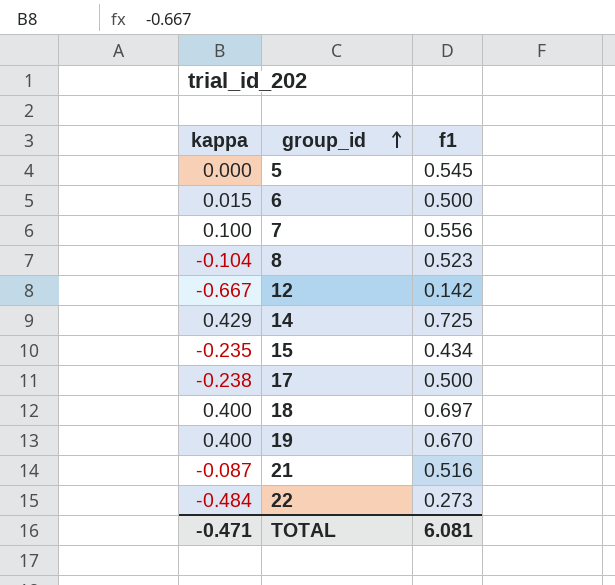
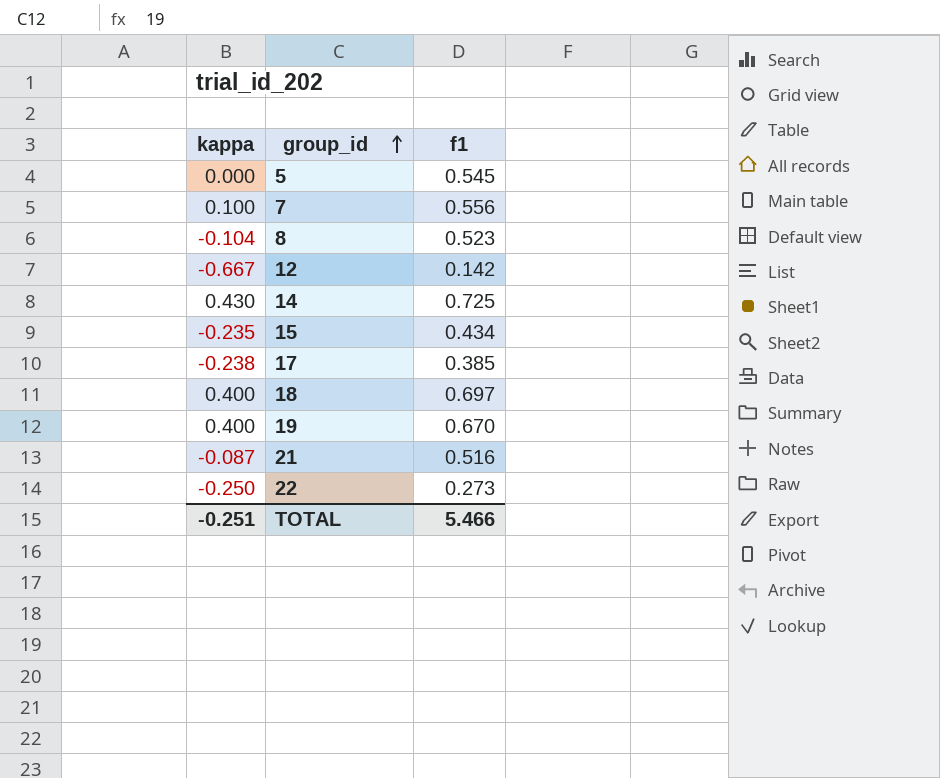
row 6: 0.015 | 0.500 -> none
14 | kappa: 0.429 -> 0.430
17 | f1: 0.500 -> 0.385
22 | kappa: -0.484 -> -0.250
TOTAL | kappa: -0.471 -> -0.251
TOTAL | f1: 6.081 -> 5.466

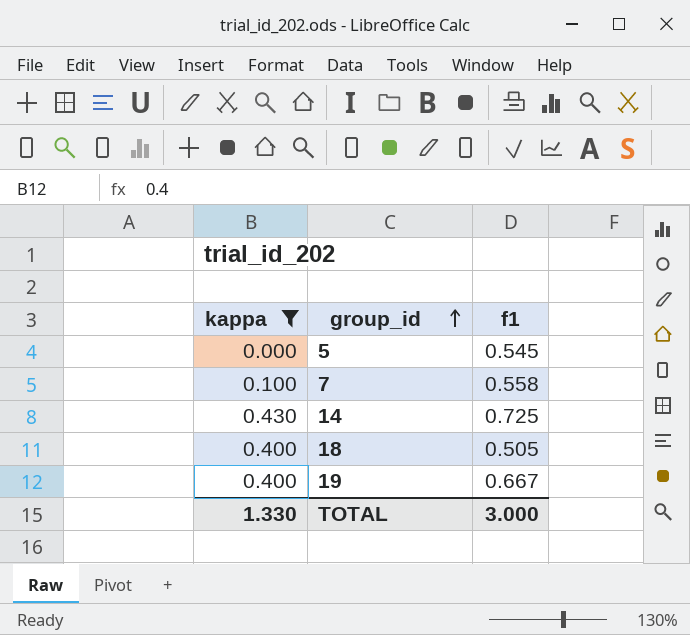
filter: none -> kappa >= 0.000
7 | f1: 0.556 -> 0.558
18 | f1: 0.697 -> 0.505
19 | f1: 0.670 -> 0.667
TOTAL | kappa: -0.251 -> 1.330
TOTAL | f1: 5.466 -> 3.000

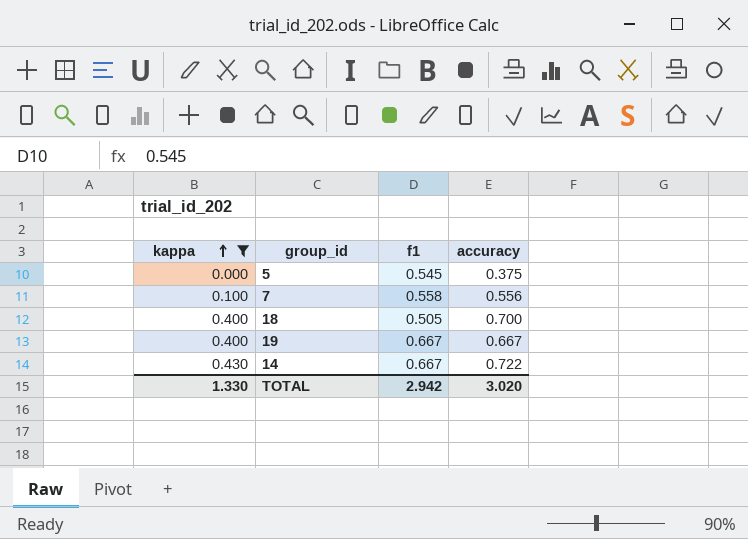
row order: group_id ascending -> kappa ascending
column accuracy | position: none -> 4
14 | f1: 0.725 -> 0.667
TOTAL | f1: 3.000 -> 2.942

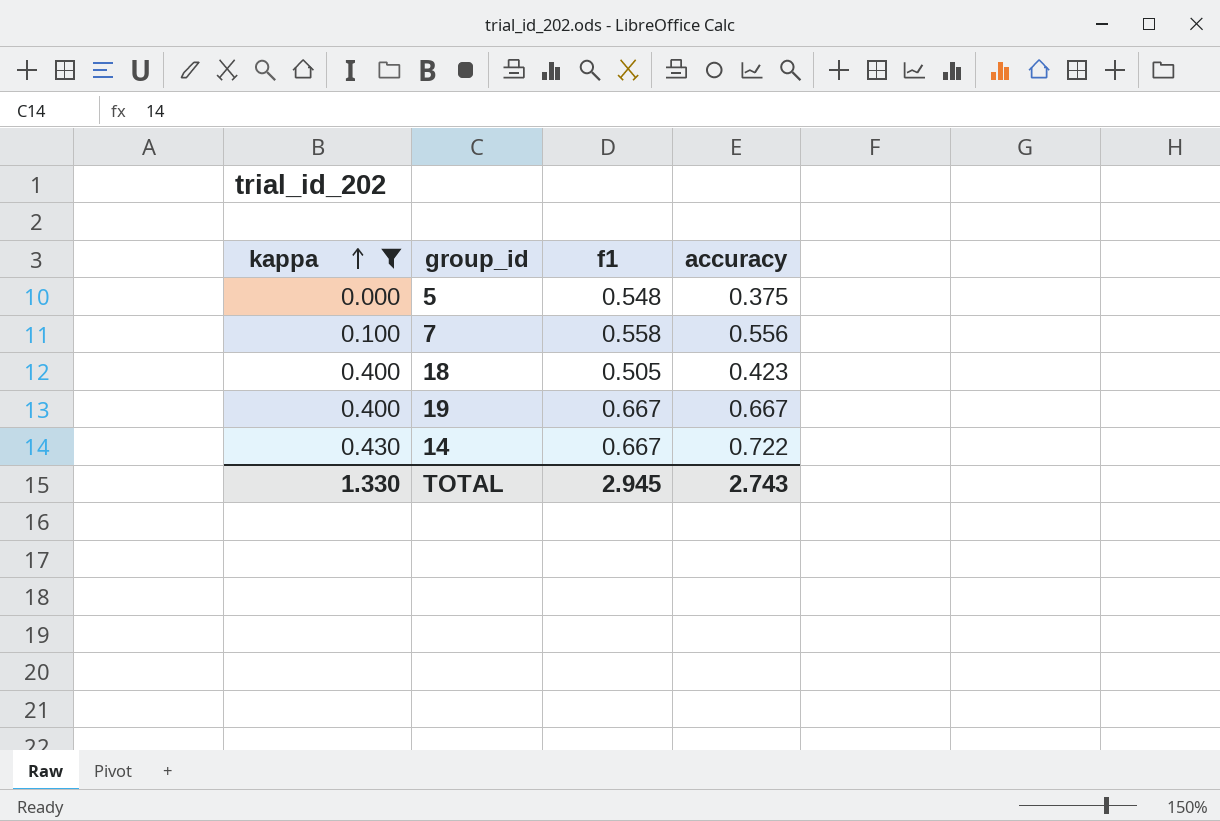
5 | f1: 0.545 -> 0.548
18 | accuracy: 0.700 -> 0.423
TOTAL | f1: 2.942 -> 2.945
TOTAL | accuracy: 3.020 -> 2.743

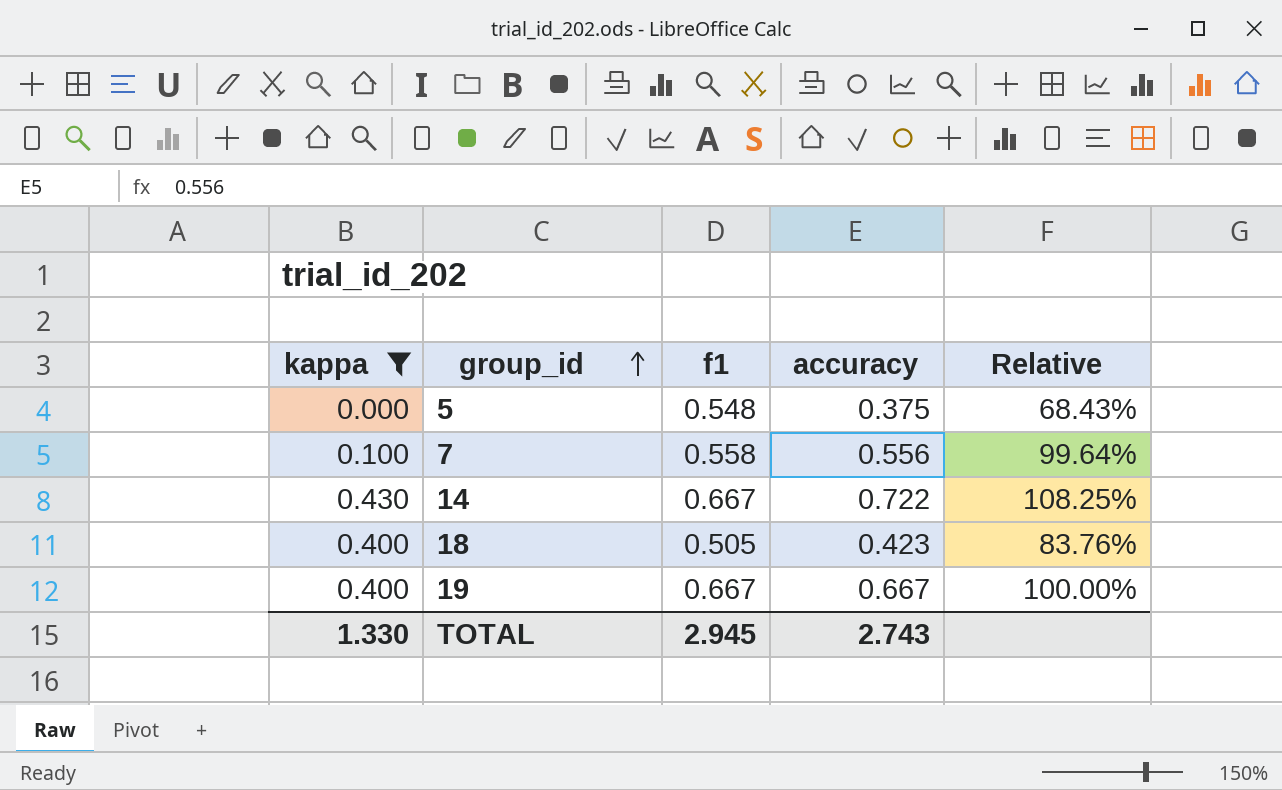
row order: kappa ascending -> group_id ascending
column Relative | formula: none -> [accuracy] / [f1]

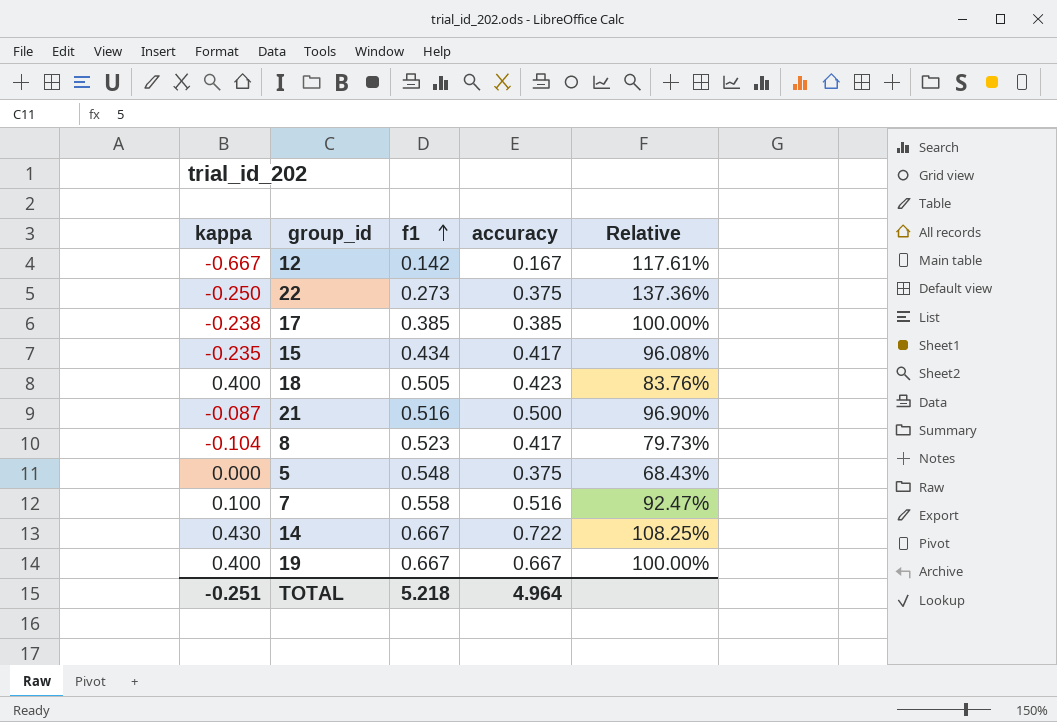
filter: kappa >= 0.000 -> none
row order: group_id ascending -> f1 ascending
7 | accuracy: 0.556 -> 0.516
7 | Relative: 99.64% -> 92.47%
TOTAL | kappa: 1.330 -> -0.251
TOTAL | f1: 2.945 -> 5.218
TOTAL | accuracy: 2.743 -> 4.964

